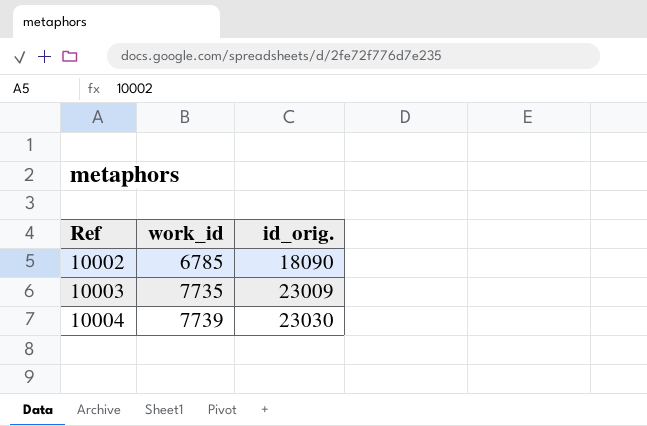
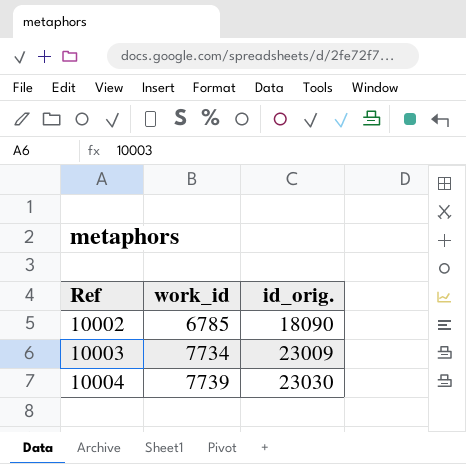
10003 | work_id: 7735 -> 7734

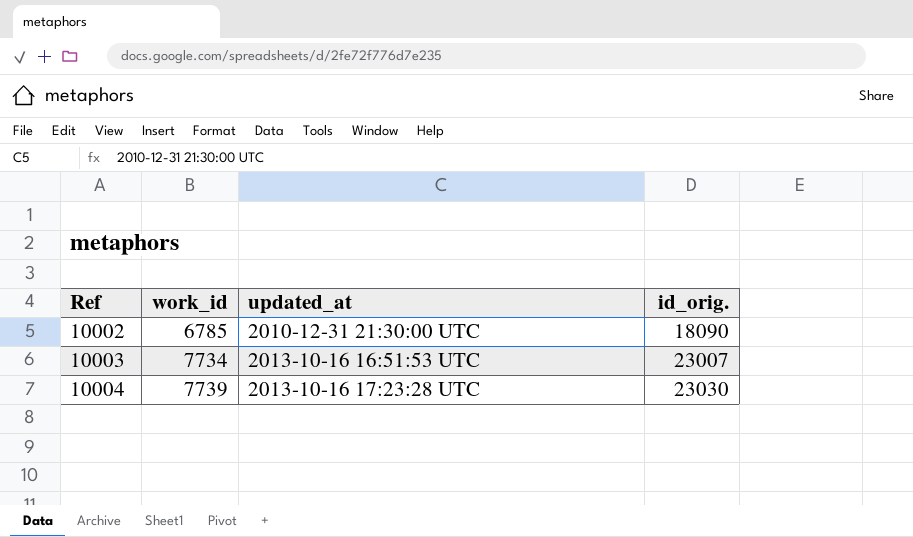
column updated_at | position: none -> 3
10003 | id_orig.: 23009 -> 23007

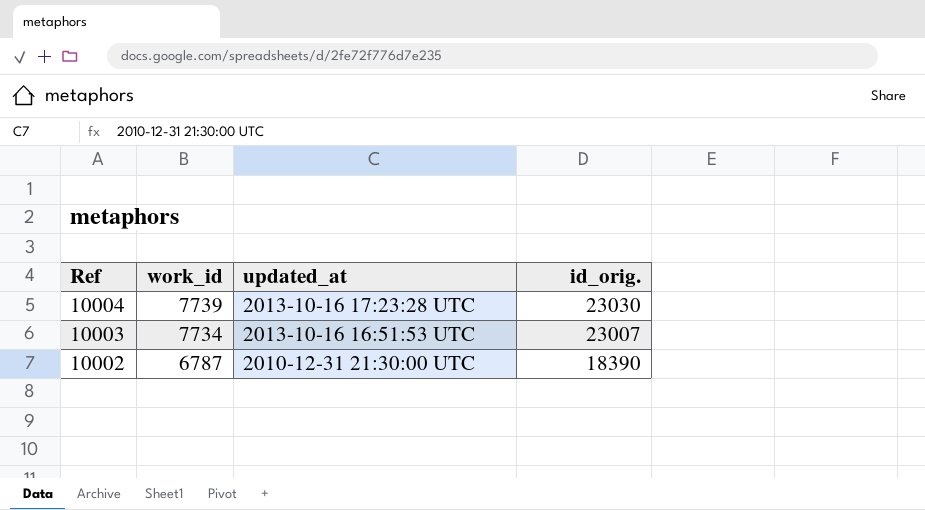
row order: Ref ascending -> Ref descending
10002 | work_id: 6785 -> 6787
10002 | id_orig.: 18090 -> 18390

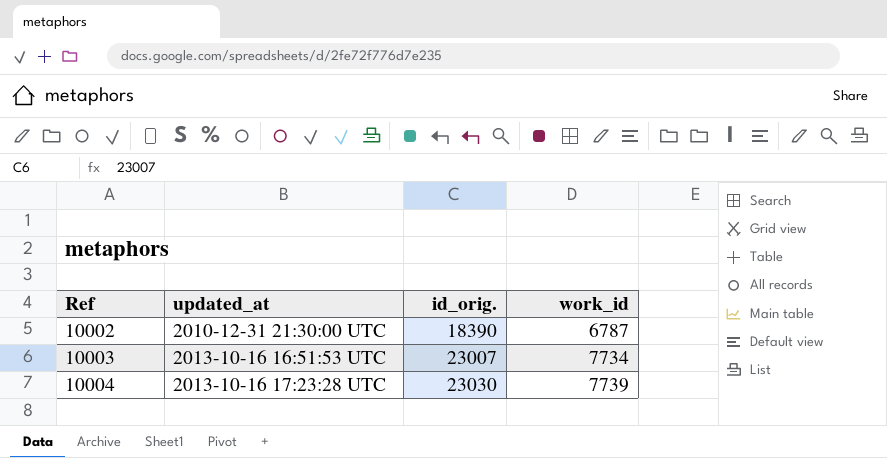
row order: Ref descending -> Ref ascending
column work_id | position: 2 -> 4

